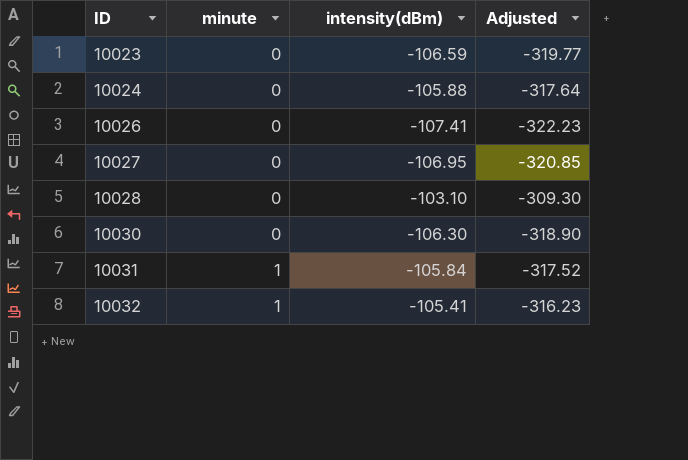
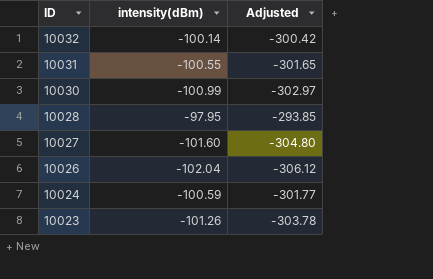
row order: ID ascending -> ID descending
column minute | position: 2 -> none
10032 | intensity(dBm): -105.41 -> -100.14
10032 | Adjusted: -316.23 -> -300.42
10031 | intensity(dBm): -105.84 -> -100.55
10031 | Adjusted: -317.52 -> -301.65
10030 | intensity(dBm): -106.30 -> -100.99
10030 | Adjusted: -318.90 -> -302.97
10028 | intensity(dBm): -103.10 -> -97.95
10028 | Adjusted: -309.30 -> -293.85
10027 | intensity(dBm): -106.95 -> -101.60
10027 | Adjusted: -320.85 -> -304.80
10026 | intensity(dBm): -107.41 -> -102.04
10026 | Adjusted: -322.23 -> -306.12
10024 | intensity(dBm): -105.88 -> -100.59
10024 | Adjusted: -317.64 -> -301.77
10023 | intensity(dBm): -106.59 -> -101.26
10023 | Adjusted: -319.77 -> -303.78

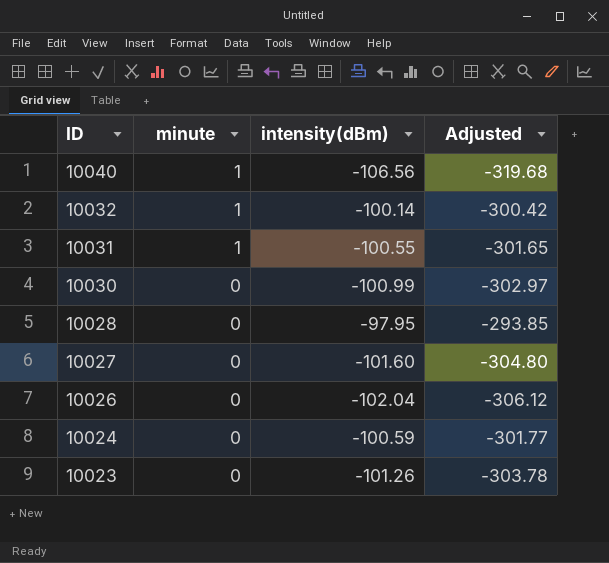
column minute | position: none -> 2
row 10040: none -> 1 | -106.56 | -319.68

